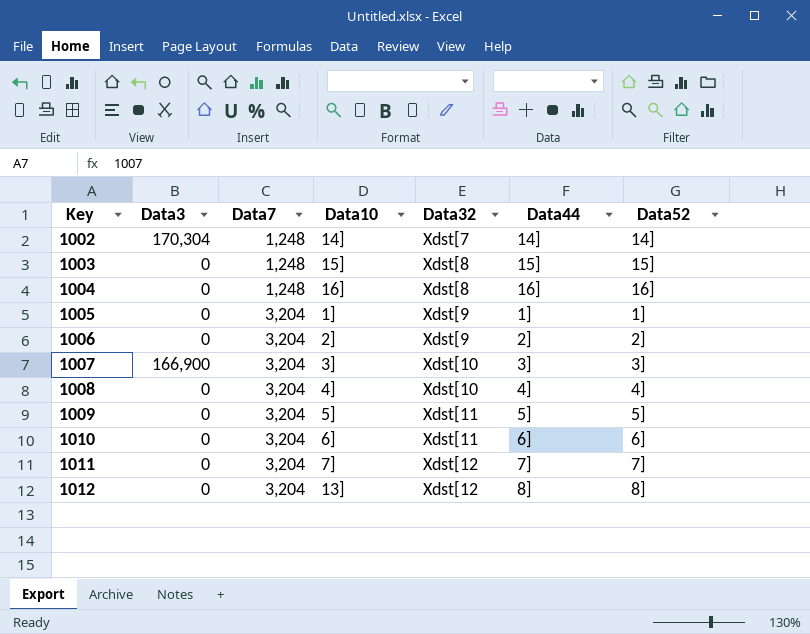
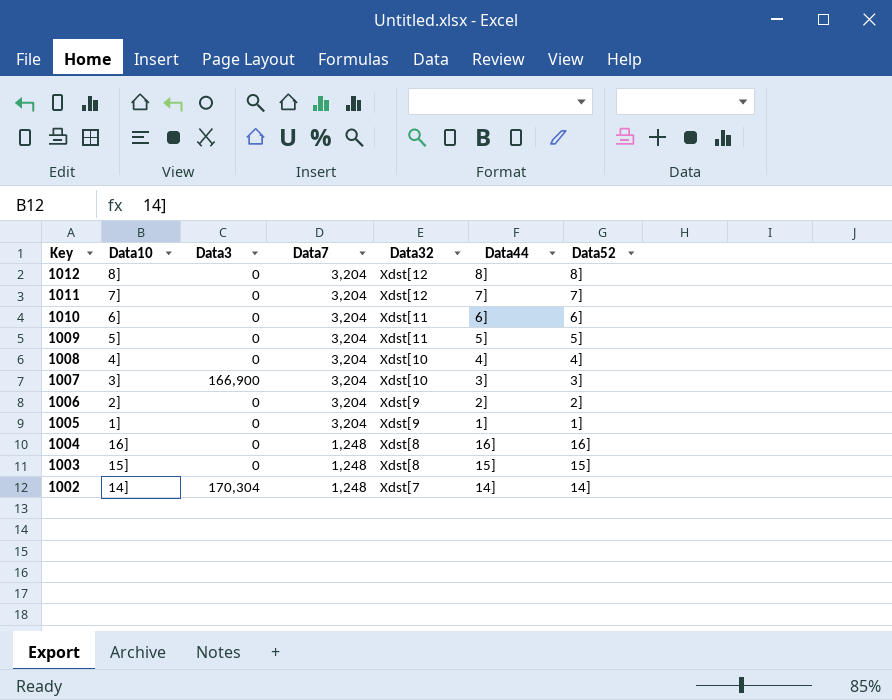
row order: Key ascending -> Key descending
column Data10 | position: 4 -> 2
1012 | Data10: 13] -> 8]

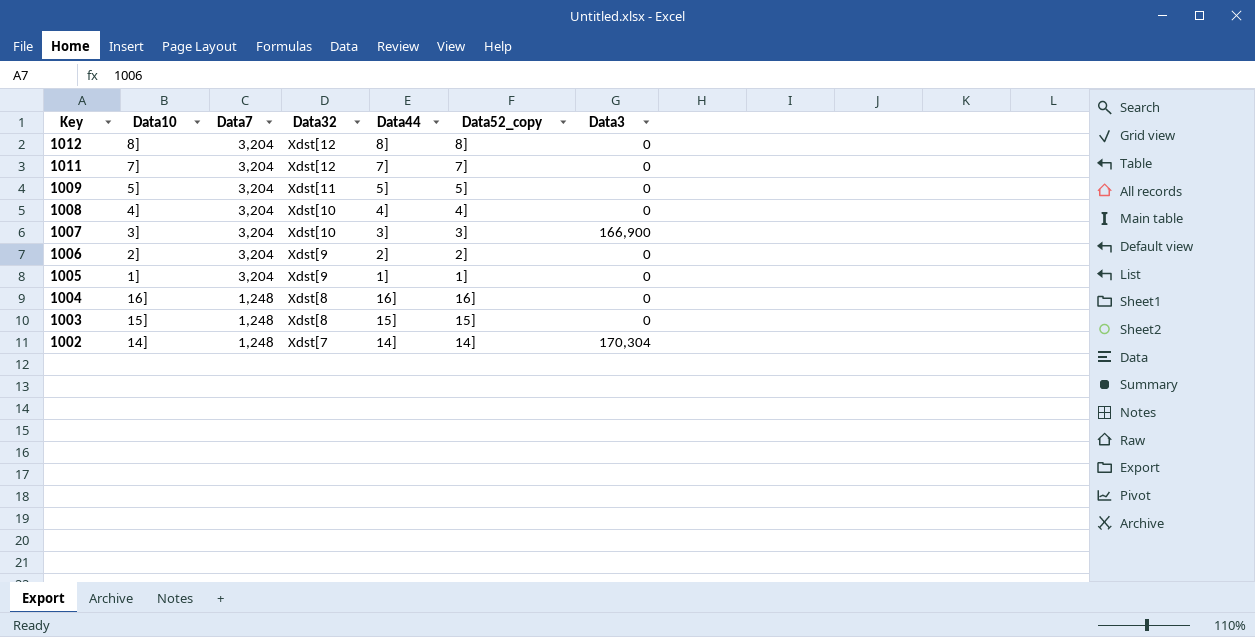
column name: Data52 -> Data52_copy
column Data3 | position: 3 -> 7
row 1010: 6] | 0 | 3,204 | Xdst[11 | 6] | 6] -> none

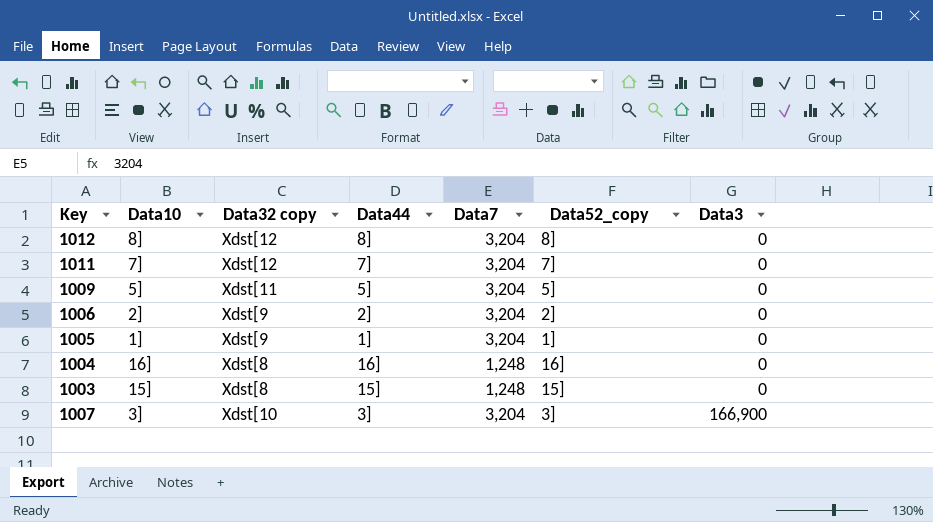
row order: Key descending -> Data3 ascending
column name: Data32 -> Data32 copy
column Data7 | position: 3 -> 5
row 1008: 4] | 3,204 | Xdst[10 | 4] | 4] | 0 -> none
row 1002: 14] | 1,248 | Xdst[7 | 14] | 14] | 170,304 -> none

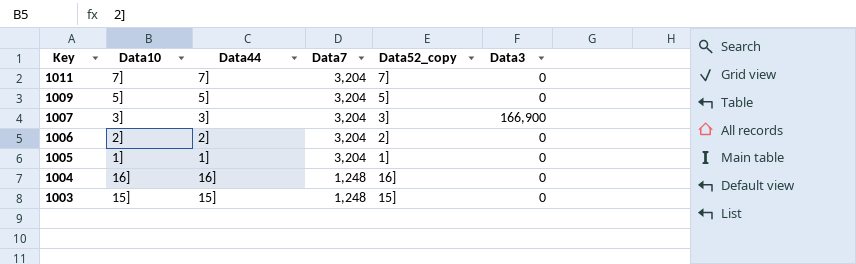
row order: Data3 ascending -> Key descending
column Data32 copy | position: 3 -> none
row 1012: 8] | Xdst[12 | 8] | 3,204 | 8] | 0 -> none

